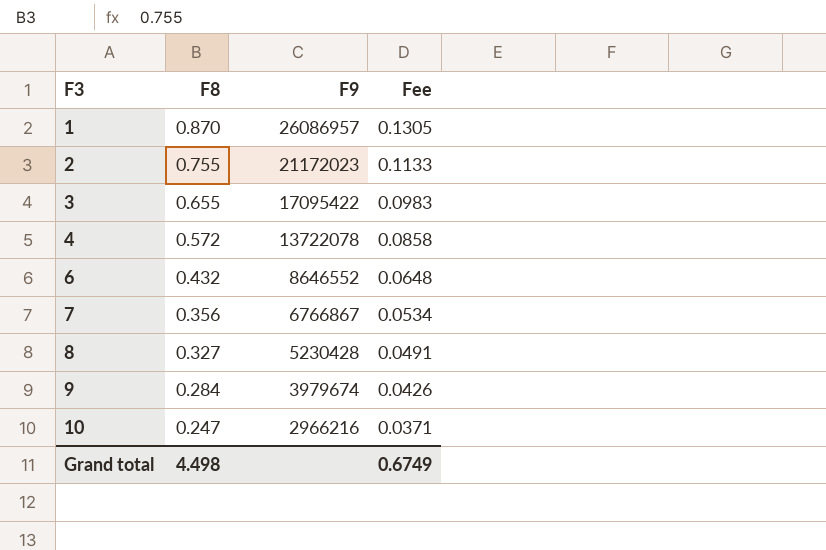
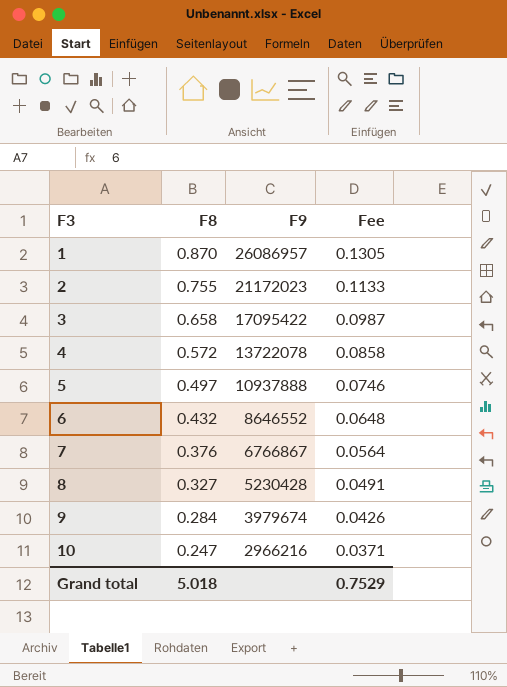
3 | F8: 0.655 -> 0.658
3 | Fee: 0.0983 -> 0.0987
row 5: none -> 0.497 | 10937888 | 0.0746
7 | F8: 0.356 -> 0.376
7 | Fee: 0.0534 -> 0.0564
Grand total | F8: 4.498 -> 5.018
Grand total | Fee: 0.6749 -> 0.7529

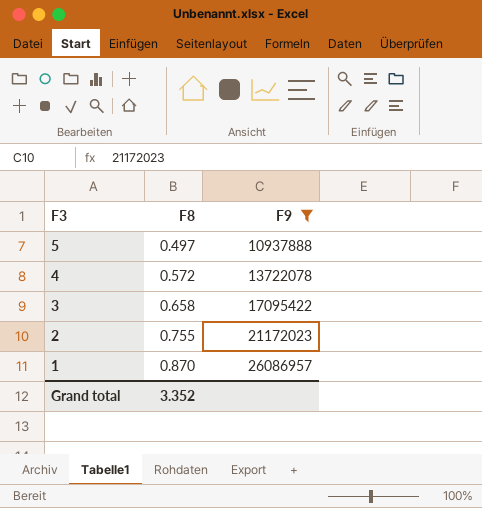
filter: none -> F9 >= 10937888
row order: F3 ascending -> F3 descending
column Fee | formula: [F8] * 0.15 -> none
Grand total | F8: 5.018 -> 3.352

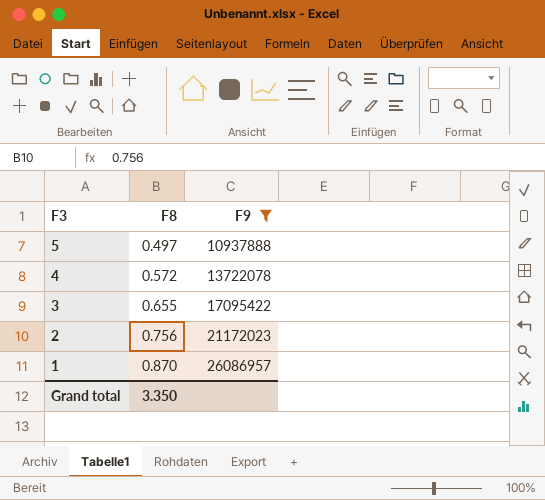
3 | F8: 0.658 -> 0.655
2 | F8: 0.755 -> 0.756
Grand total | F8: 3.352 -> 3.350

